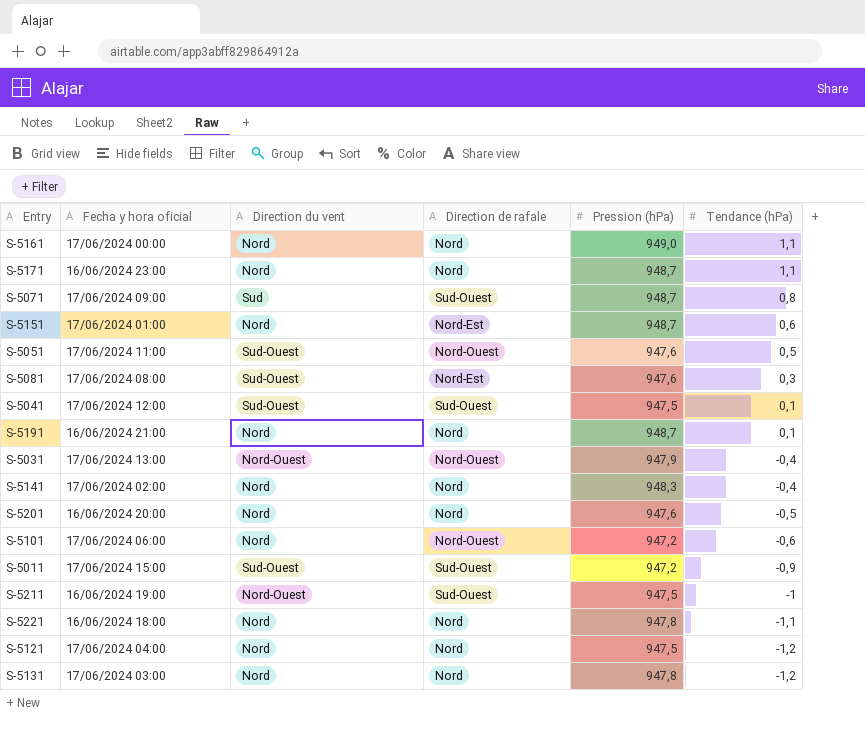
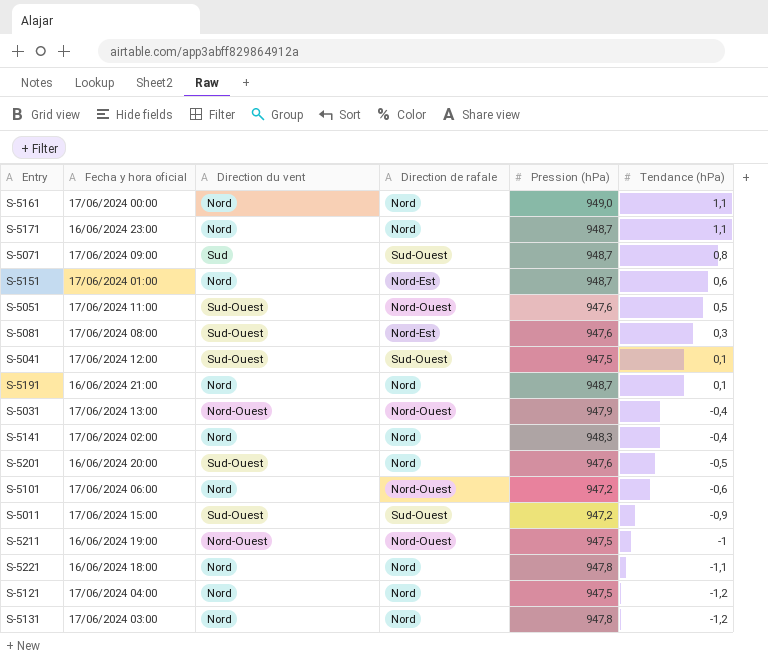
S-5201 | Direction du vent: Nord -> Sud-Ouest
S-5211 | Direction de rafale: Sud-Ouest -> Nord-Ouest

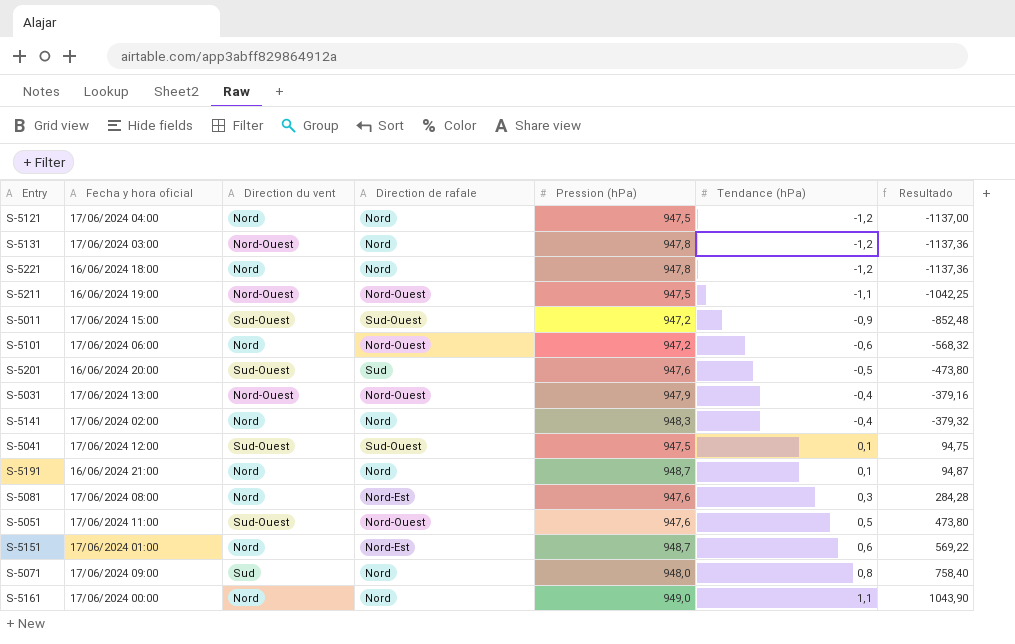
row order: Tendance (hPa) descending -> Tendance (hPa) ascending
column Resultado | formula: none -> [Pression (hPa)] * [Tendance (hPa)]
row S-5171: 16/06/2024 23:00 | Nord | Nord | 948,7 | 1,1 -> none
S-5131 | Direction du vent: Nord -> Nord-Ouest
S-5221 | Tendance (hPa): -1,1 -> -1,2
S-5211 | Tendance (hPa): -1 -> -1,1
S-5201 | Direction de rafale: Nord -> Sud
S-5081 | Direction du vent: Sud-Ouest -> Nord
S-5071 | Direction de rafale: Sud-Ouest -> Nord
S-5071 | Pression (hPa): 948,7 -> 948,0

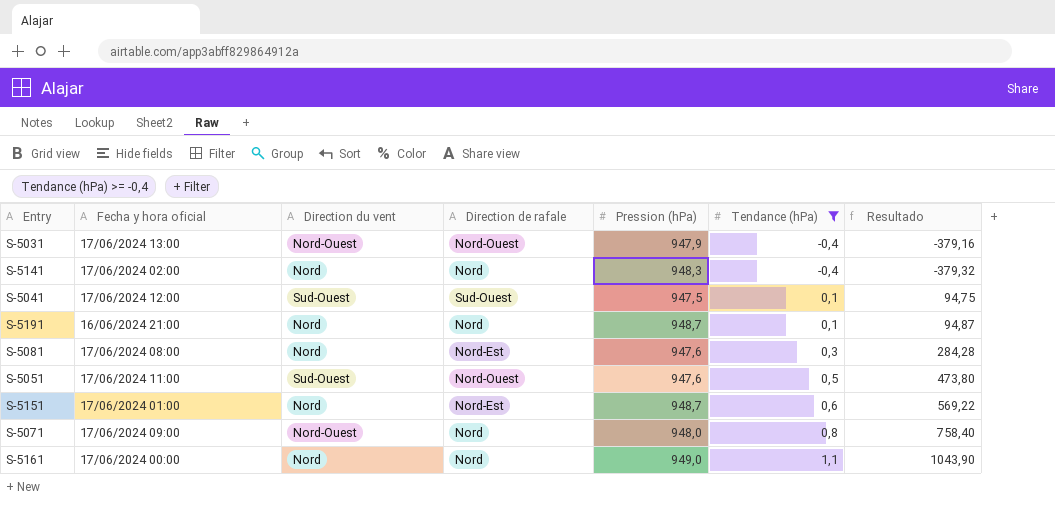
filter: none -> Tendance (hPa) >= -0,4
S-5071 | Direction du vent: Sud -> Nord-Ouest

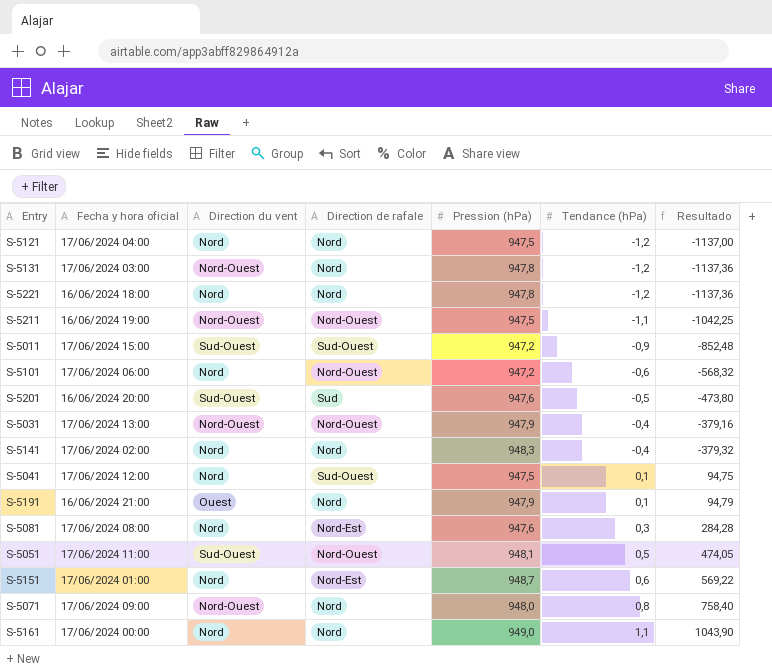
filter: Tendance (hPa) >= -0,4 -> none
S-5041 | Direction du vent: Sud-Ouest -> Nord
S-5191 | Direction du vent: Nord -> Ouest
S-5191 | Pression (hPa): 948,7 -> 947,9
S-5191 | Resultado: 94,87 -> 94,79
S-5051 | Pression (hPa): 947,6 -> 948,1
S-5051 | Resultado: 473,80 -> 474,05

